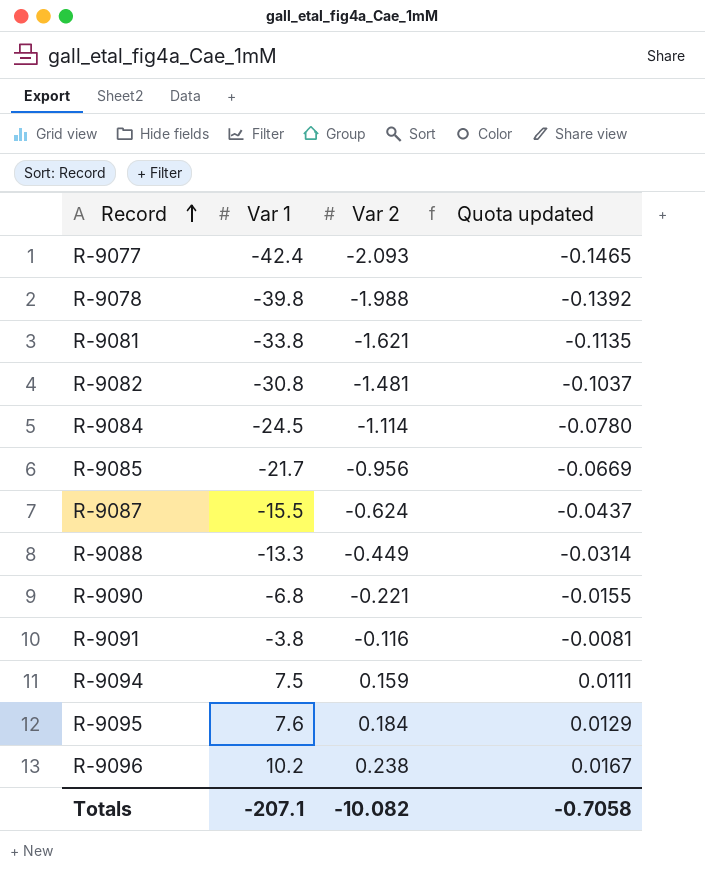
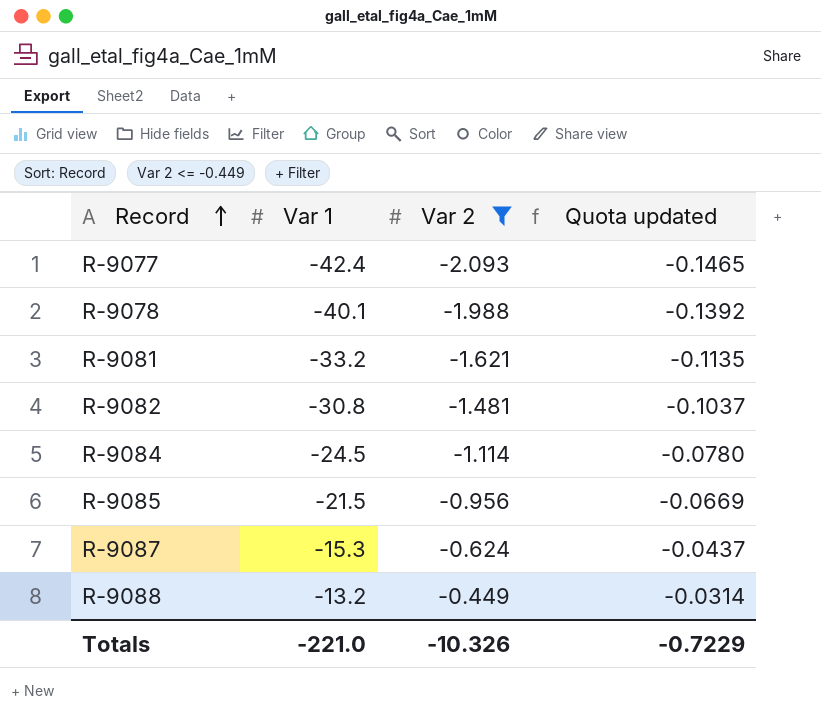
filter: none -> Var 2 <= -0.449
R-9078 | Var 1: -39.8 -> -40.1
R-9081 | Var 1: -33.8 -> -33.2
R-9085 | Var 1: -21.7 -> -21.5
R-9087 | Var 1: -15.5 -> -15.3
R-9088 | Var 1: -13.3 -> -13.2
Totals | Var 1: -207.1 -> -221.0
Totals | Var 2: -10.082 -> -10.326
Totals | Quota updated: -0.7058 -> -0.7229

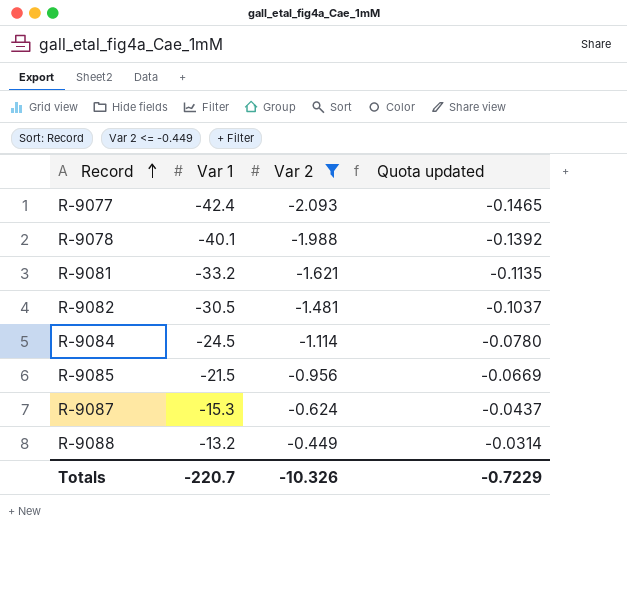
R-9082 | Var 1: -30.8 -> -30.5
Totals | Var 1: -221.0 -> -220.7

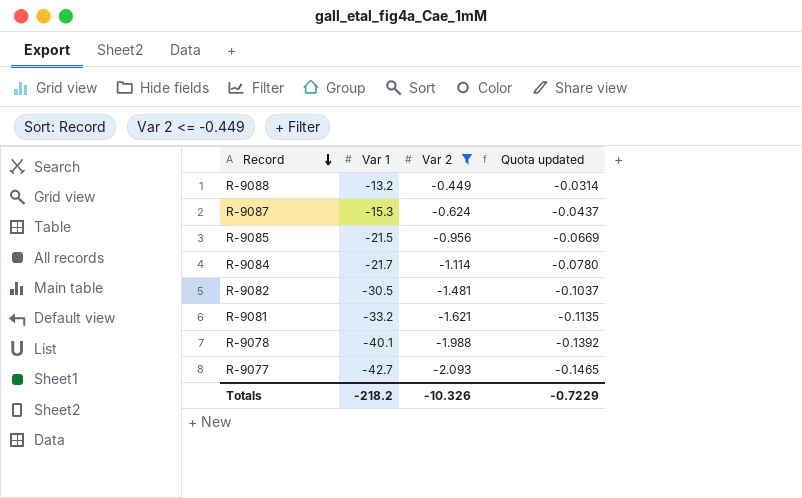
row order: Record ascending -> Record descending
R-9084 | Var 1: -24.5 -> -21.7
R-9077 | Var 1: -42.4 -> -42.7
Totals | Var 1: -220.7 -> -218.2

